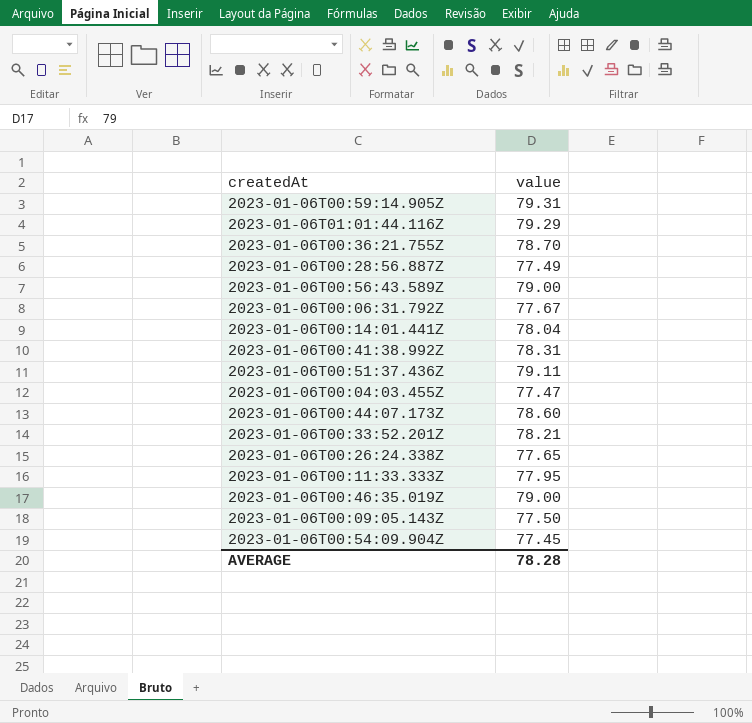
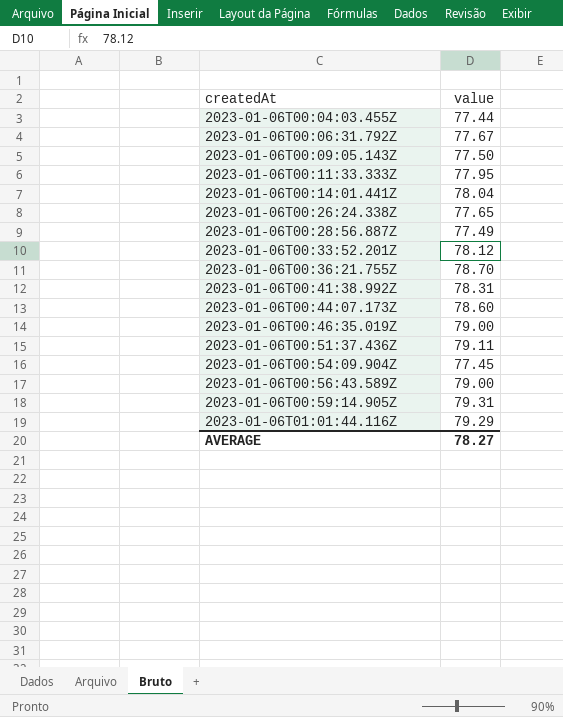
row order: none -> createdAt ascending
2023-01-06T00:04:03.455Z | value: 77.47 -> 77.44
2023-01-06T00:33:52.201Z | value: 78.21 -> 78.12
AVERAGE | value: 78.28 -> 78.27

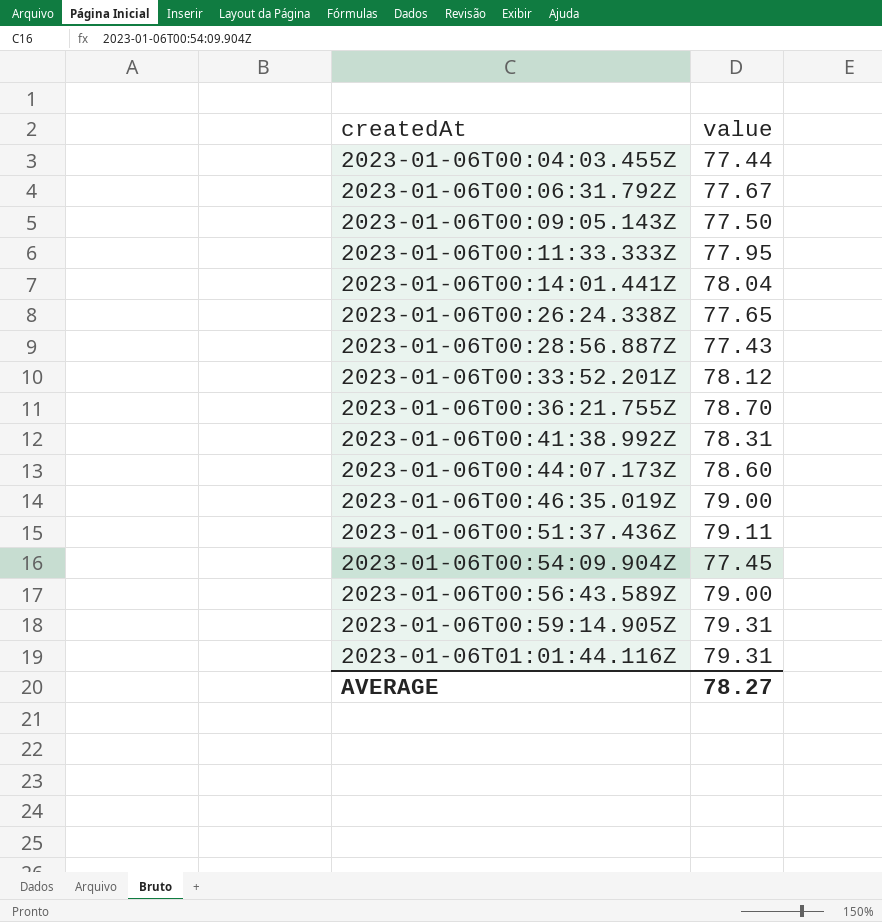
2023-01-06T00:28:56.887Z | value: 77.49 -> 77.43
2023-01-06T01:01:44.116Z | value: 79.29 -> 79.31

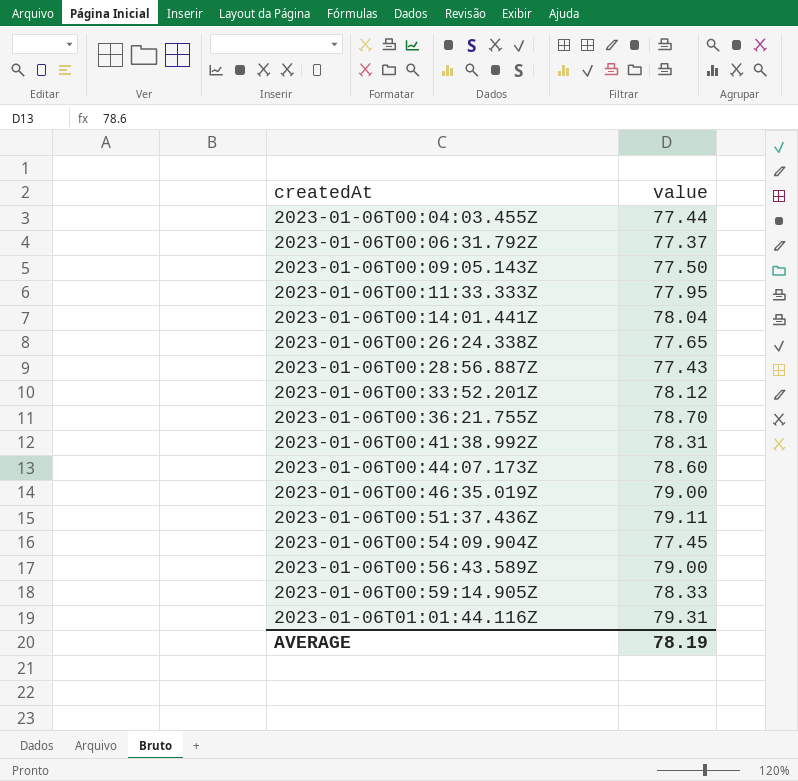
2023-01-06T00:06:31.792Z | value: 77.67 -> 77.37
2023-01-06T00:59:14.905Z | value: 79.31 -> 78.33
AVERAGE | value: 78.27 -> 78.19

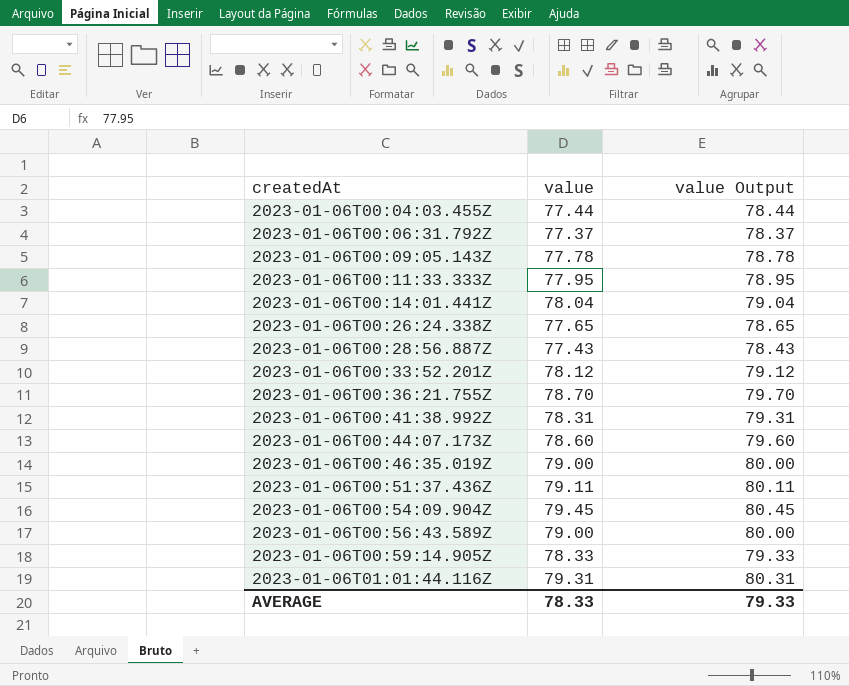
column value Output | formula: none -> [value] + 1
2023-01-06T00:09:05.143Z | value: 77.50 -> 77.78
2023-01-06T00:54:09.904Z | value: 77.45 -> 79.45
AVERAGE | value: 78.19 -> 78.33

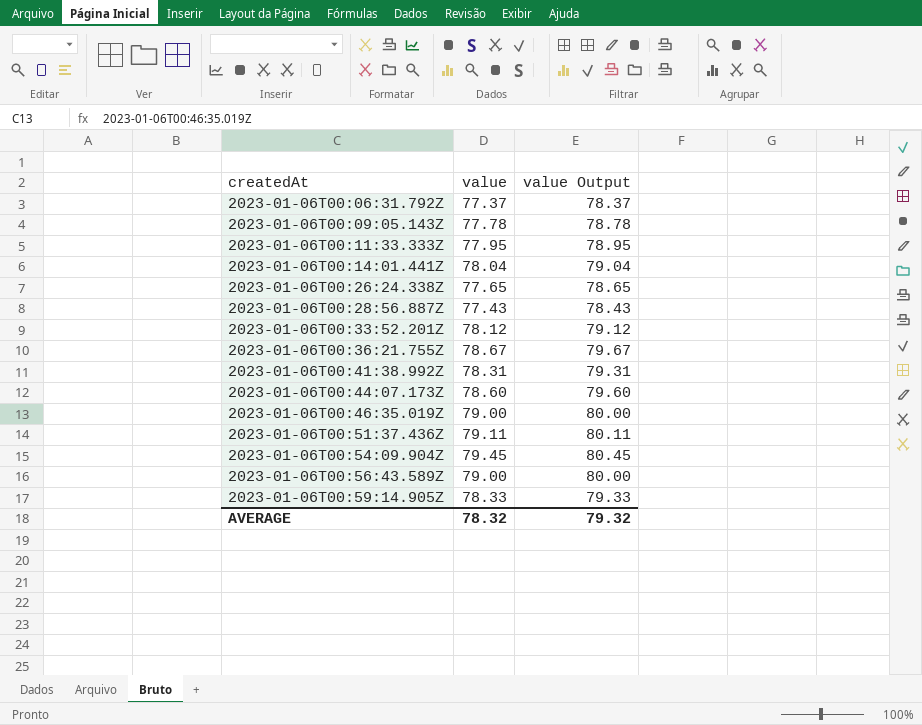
row 2023-01-06T00:04:03.455Z: 77.44 | 78.44 -> none
row 2023-01-06T01:01:44.116Z: 79.31 | 80.31 -> none
2023-01-06T00:36:21.755Z | value: 78.70 -> 78.67
2023-01-06T00:36:21.755Z | value Output: 79.70 -> 79.67
AVERAGE | value: 78.33 -> 78.32
AVERAGE | value Output: 79.33 -> 79.32

